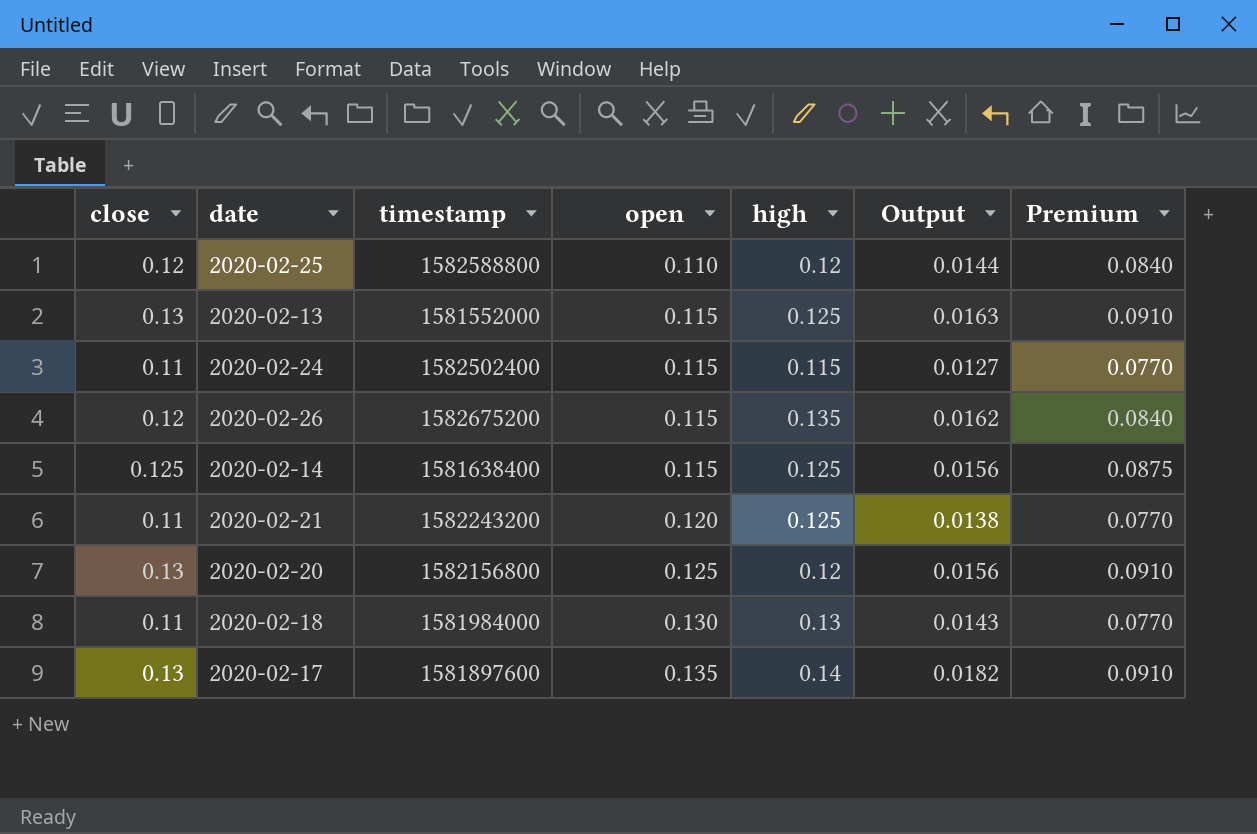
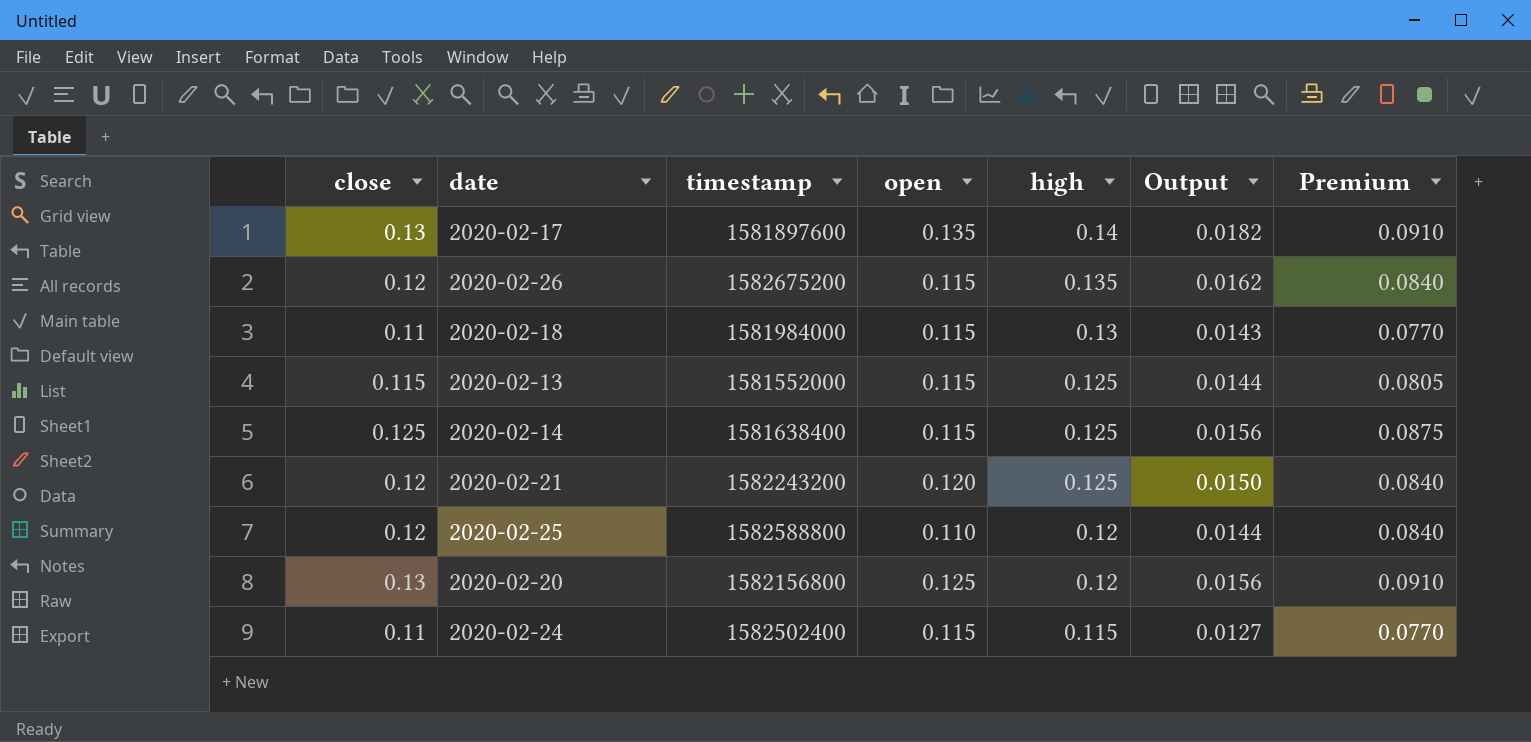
row order: open ascending -> high descending
2020-02-18 | open: 0.130 -> 0.115
2020-02-13 | close: 0.13 -> 0.115
2020-02-13 | Output: 0.0163 -> 0.0144
2020-02-13 | Premium: 0.0910 -> 0.0805
2020-02-21 | close: 0.11 -> 0.12
2020-02-21 | Output: 0.0138 -> 0.0150
2020-02-21 | Premium: 0.0770 -> 0.0840

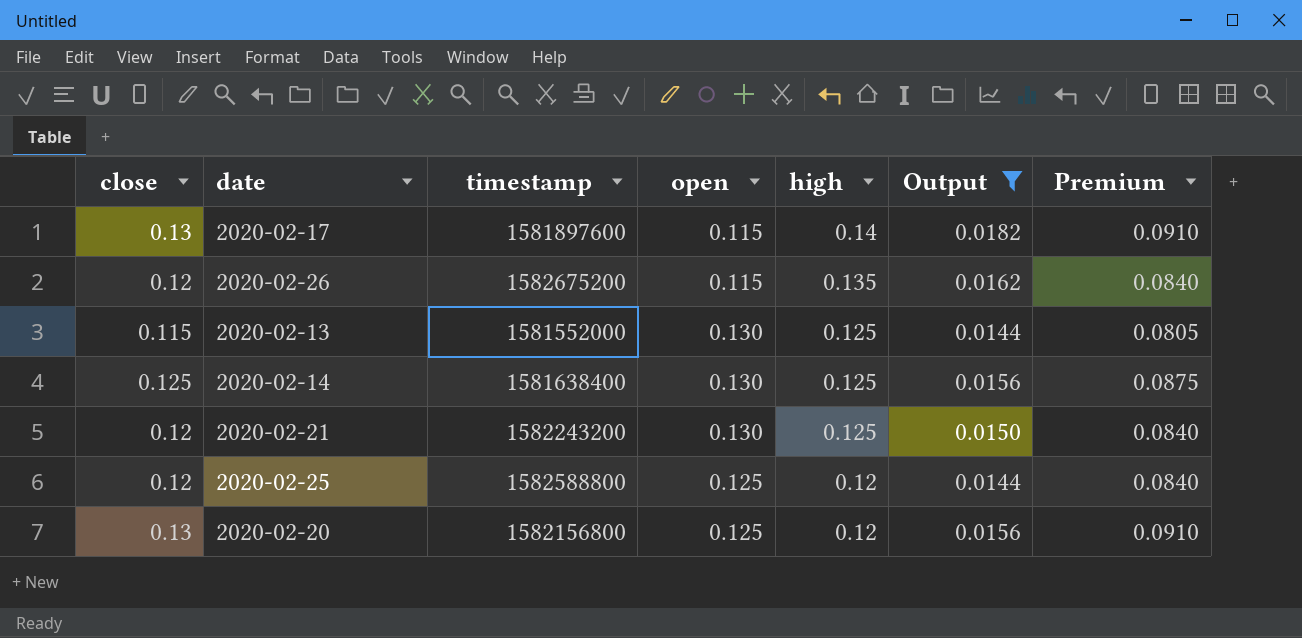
filter: none -> Output >= 0.0144
2020-02-17 | open: 0.135 -> 0.115
2020-02-13 | open: 0.115 -> 0.130
2020-02-14 | open: 0.115 -> 0.130
2020-02-21 | open: 0.120 -> 0.130
2020-02-25 | open: 0.110 -> 0.125

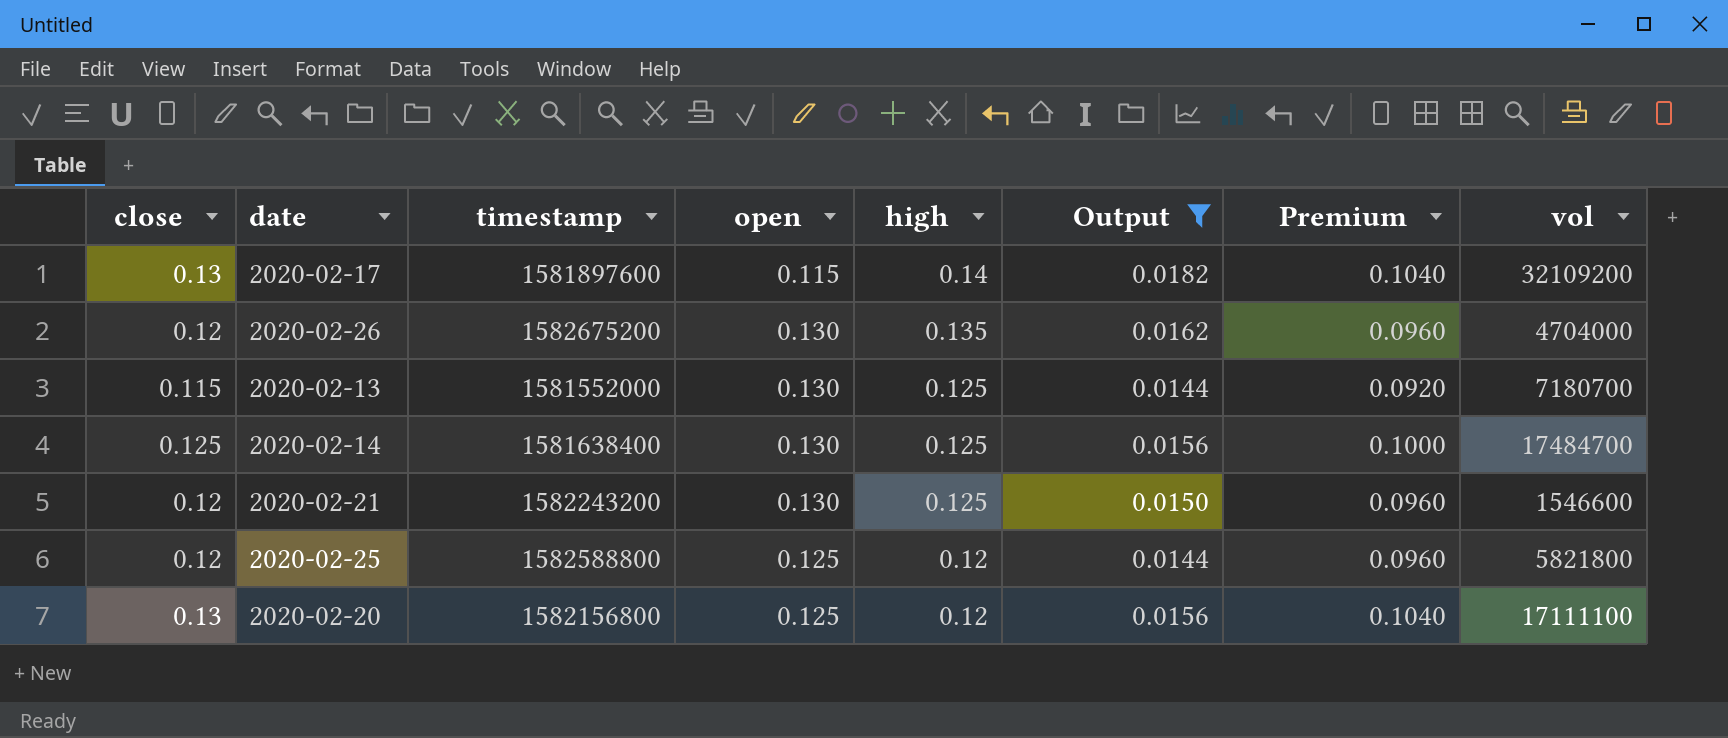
column Premium | formula: [close] * 0.7 -> [close] * 0.8
column vol | position: none -> 8
2020-02-26 | open: 0.115 -> 0.130

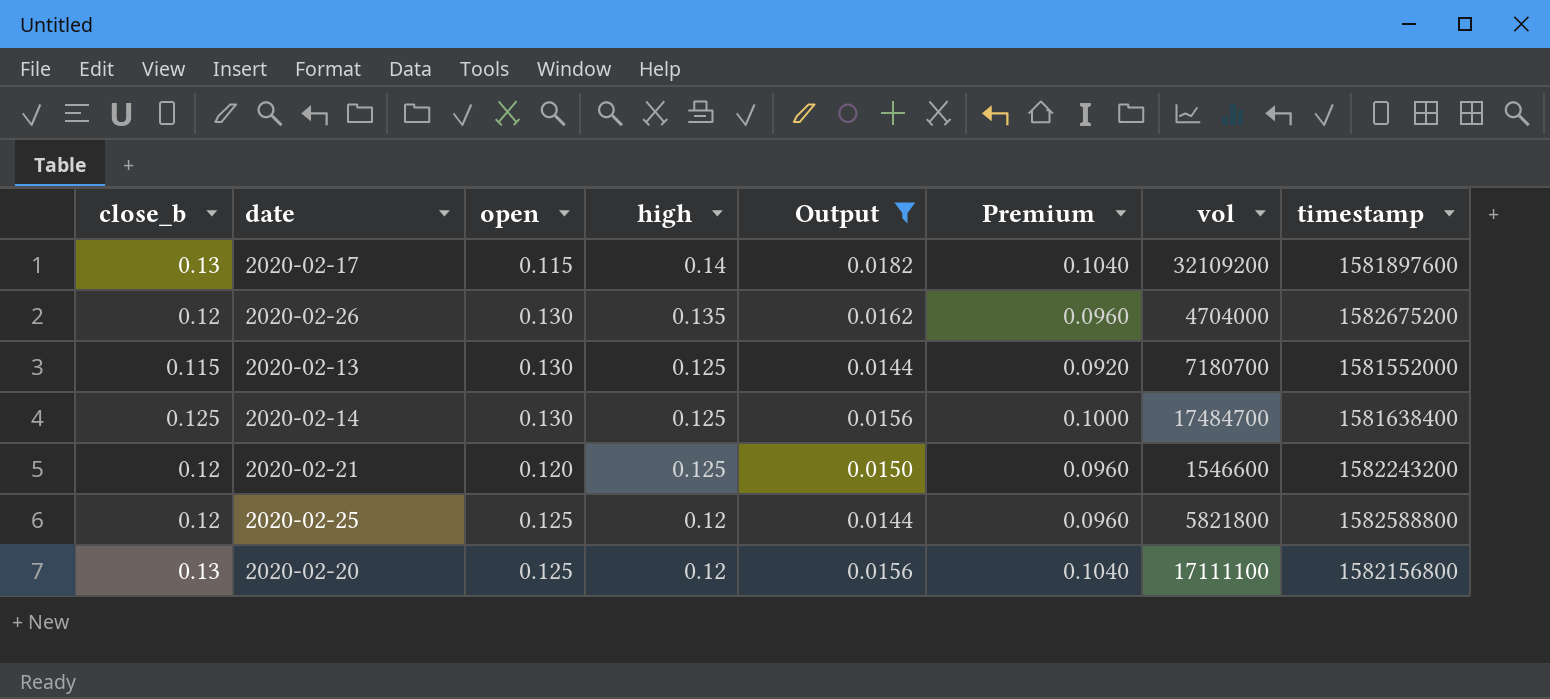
column name: close -> close_b
column timestamp | position: 3 -> 8
2020-02-21 | open: 0.130 -> 0.120

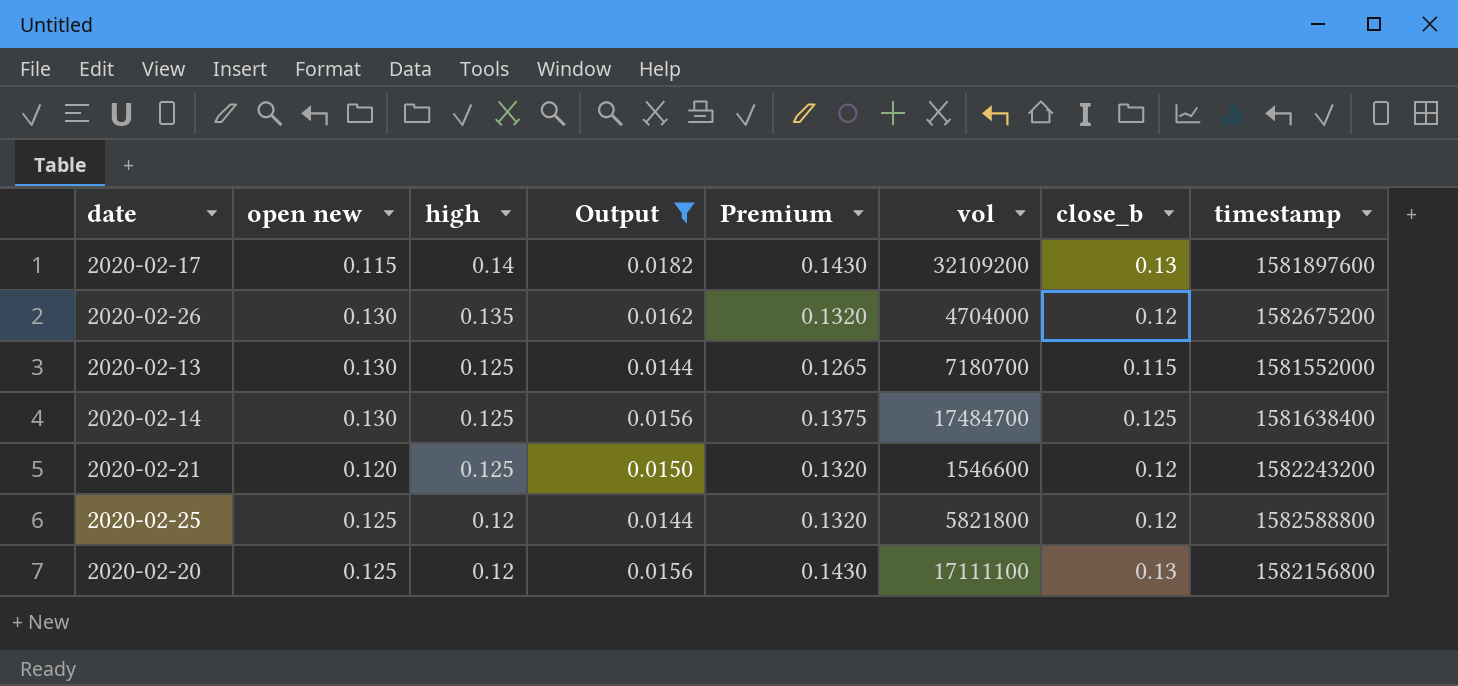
column name: open -> open new
column Premium | formula: [close_b] * 0.8 -> [close_b] * 1.1
column close_b | position: 1 -> 7

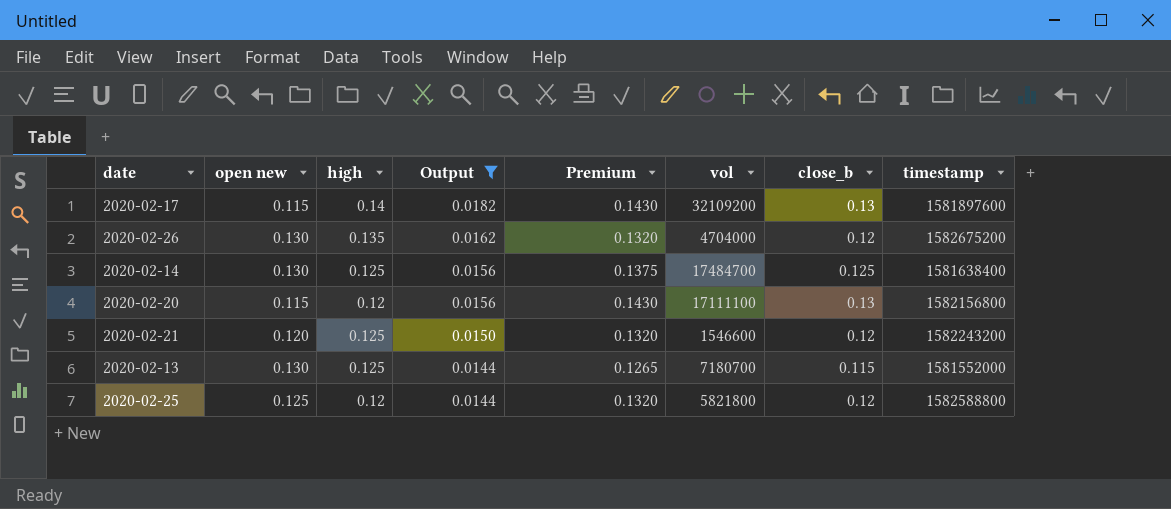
row order: high descending -> Output descending
2020-02-20 | open new: 0.125 -> 0.115

